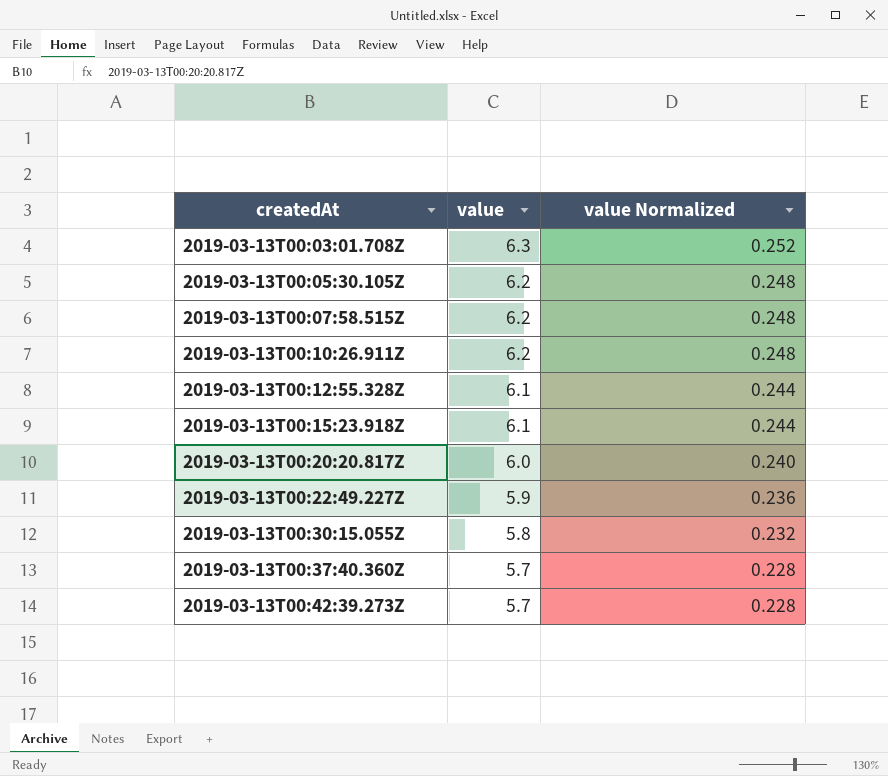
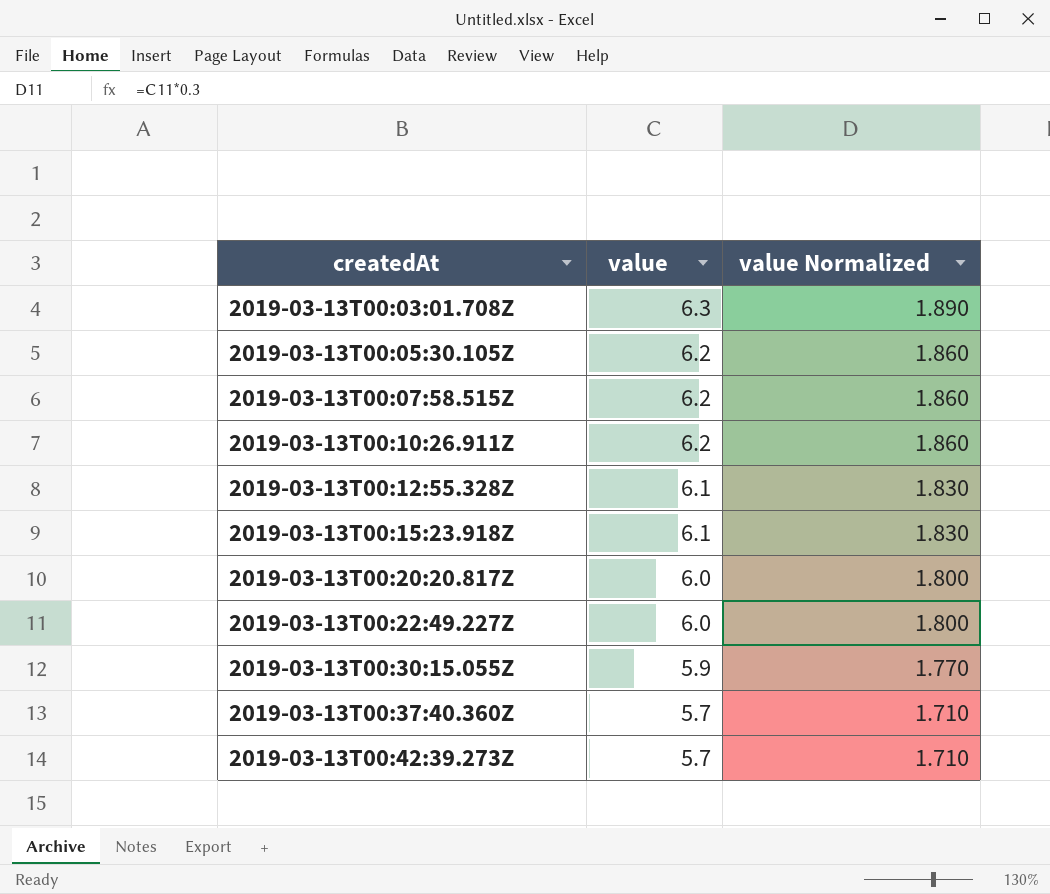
column value Normalized | formula: [value] * 0.04 -> [value] * 0.3
2019-03-13T00:22:49.227Z | value: 5.9 -> 6.0
2019-03-13T00:30:15.055Z | value: 5.8 -> 5.9

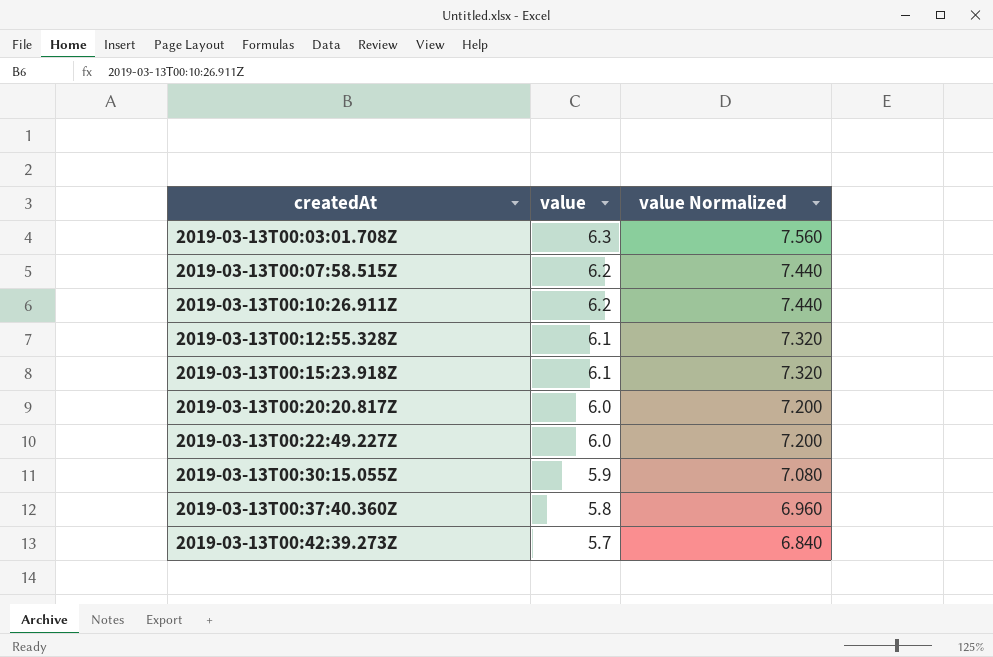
column value Normalized | formula: [value] * 0.3 -> [value] * 1.2
row 2019-03-13T00:05:30.105Z: 6.2 | 1.860 -> none
2019-03-13T00:37:40.360Z | value: 5.7 -> 5.8

